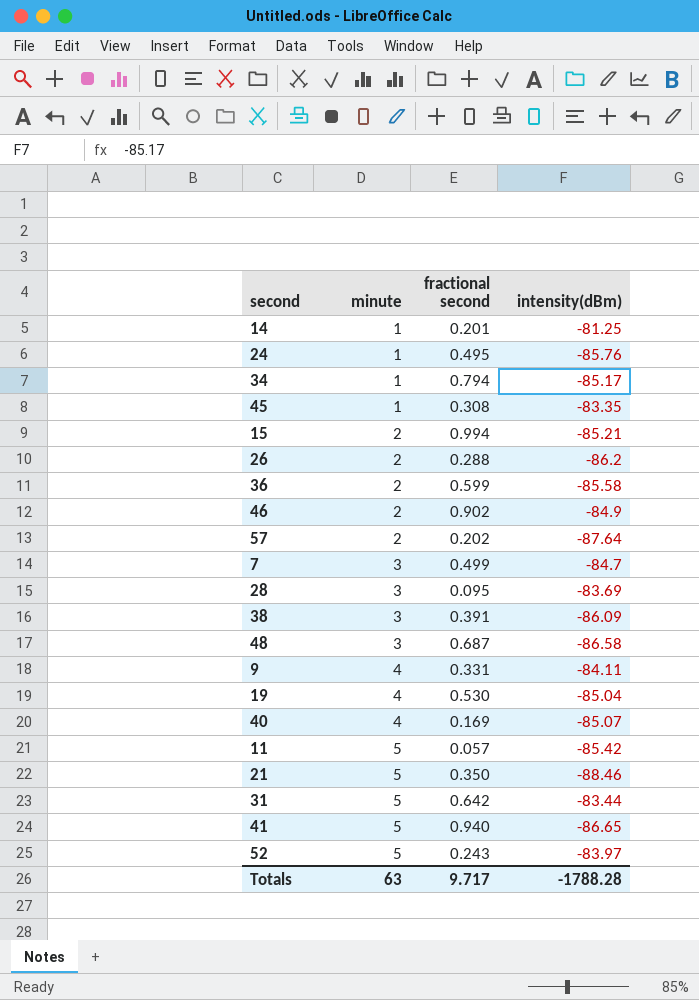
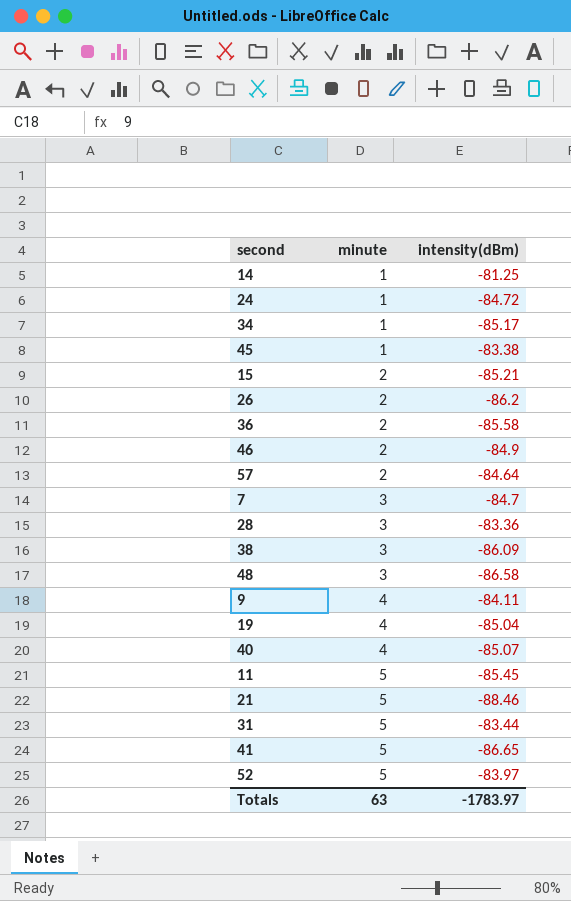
column fractional second | position: 3 -> none
24 | intensity(dBm): -85.76 -> -84.72
45 | intensity(dBm): -83.35 -> -83.38
57 | intensity(dBm): -87.64 -> -84.64
28 | intensity(dBm): -83.69 -> -83.36
11 | intensity(dBm): -85.42 -> -85.45
Totals | intensity(dBm): -1788.28 -> -1783.97

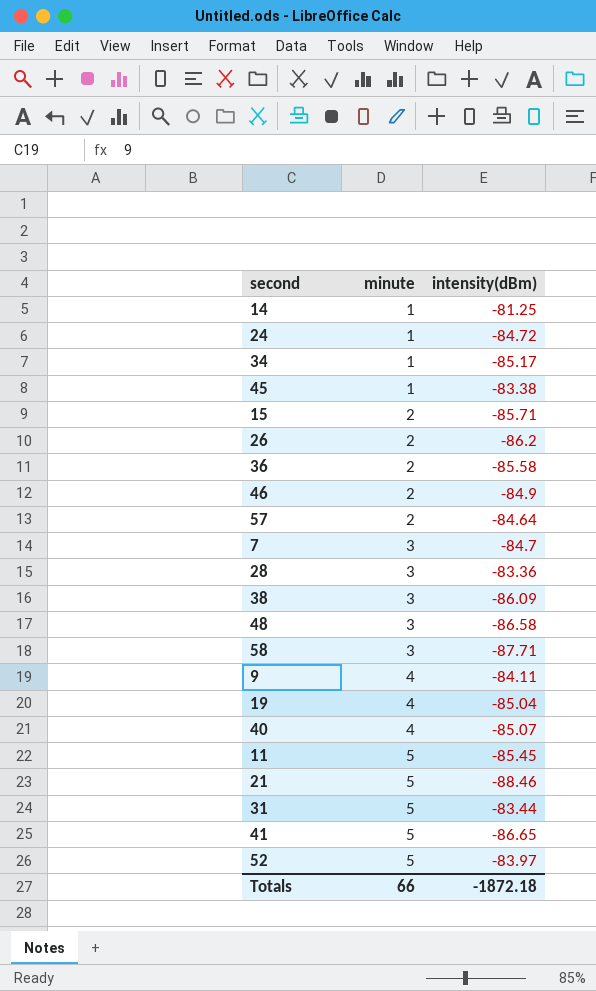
15 | intensity(dBm): -85.21 -> -85.71
row 58: none -> 3 | -87.71
Totals | minute: 63 -> 66
Totals | intensity(dBm): -1783.97 -> -1872.18

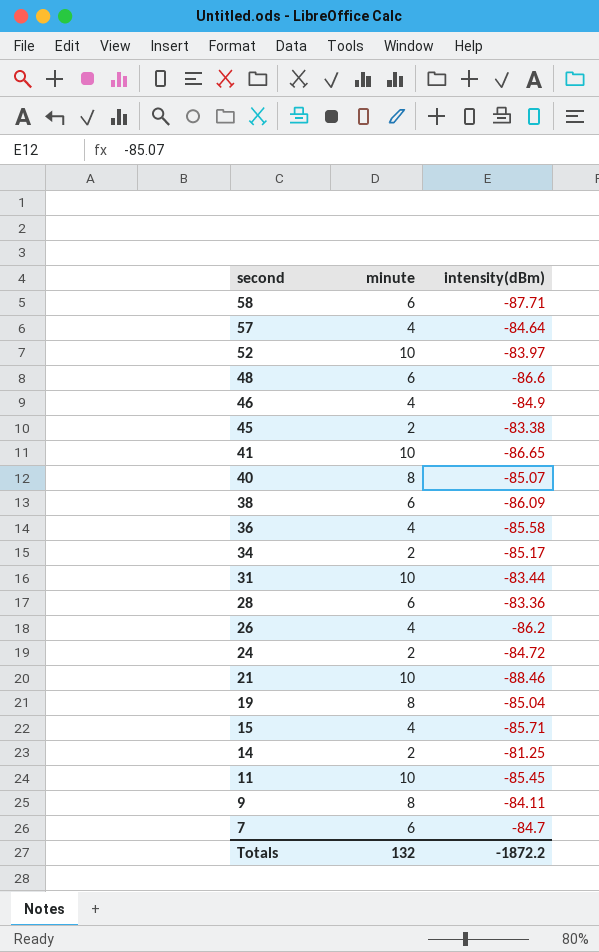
row order: minute ascending -> second descending
58 | minute: 3 -> 6
57 | minute: 2 -> 4
52 | minute: 5 -> 10
48 | minute: 3 -> 6
48 | intensity(dBm): -86.58 -> -86.6
46 | minute: 2 -> 4
45 | minute: 1 -> 2
41 | minute: 5 -> 10
40 | minute: 4 -> 8
38 | minute: 3 -> 6
36 | minute: 2 -> 4
34 | minute: 1 -> 2
31 | minute: 5 -> 10
28 | minute: 3 -> 6
26 | minute: 2 -> 4
24 | minute: 1 -> 2
21 | minute: 5 -> 10
19 | minute: 4 -> 8
15 | minute: 2 -> 4
14 | minute: 1 -> 2
11 | minute: 5 -> 10
9 | minute: 4 -> 8
7 | minute: 3 -> 6
Totals | minute: 66 -> 132
Totals | intensity(dBm): -1872.18 -> -1872.2

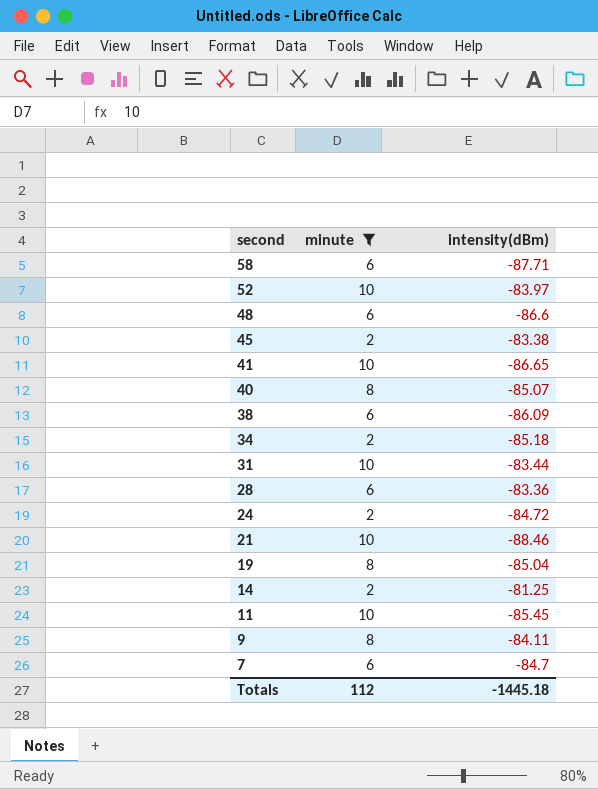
filter: none -> minute != 4
34 | intensity(dBm): -85.17 -> -85.18
Totals | minute: 132 -> 112
Totals | intensity(dBm): -1872.2 -> -1445.18

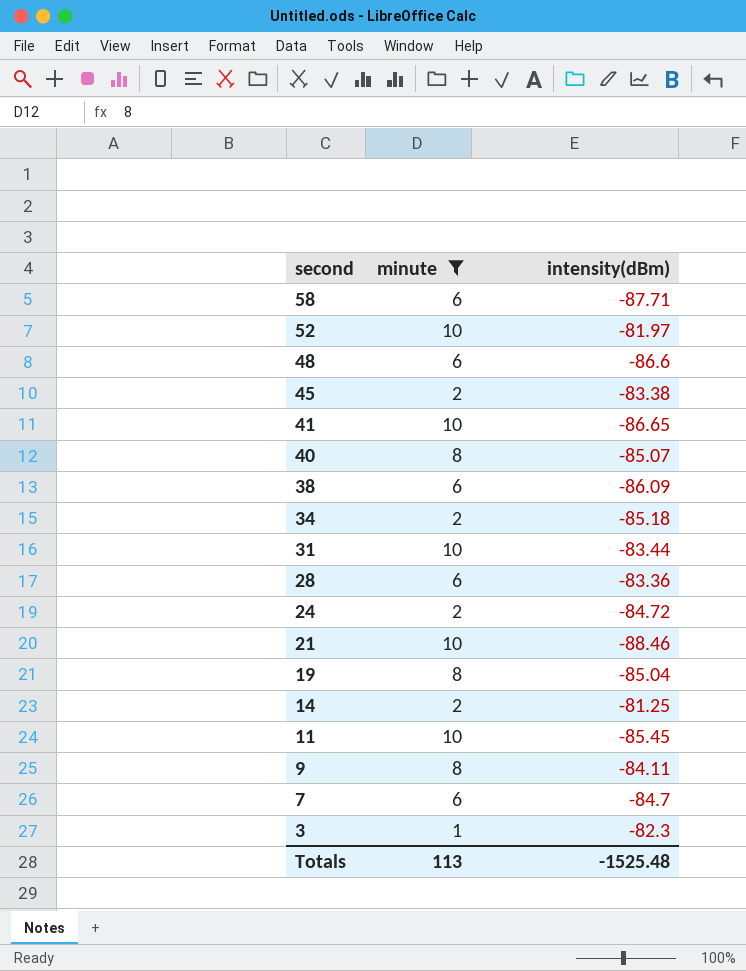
52 | intensity(dBm): -83.97 -> -81.97
row 3: none -> 1 | -82.3
Totals | minute: 112 -> 113
Totals | intensity(dBm): -1445.18 -> -1525.48

